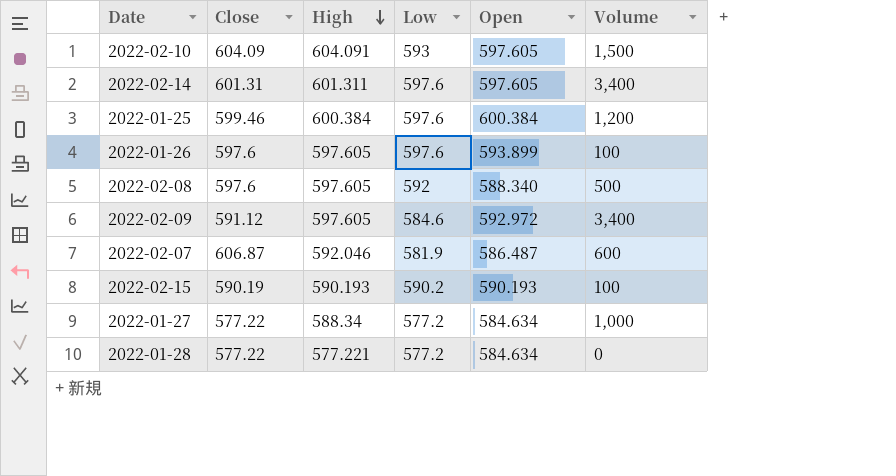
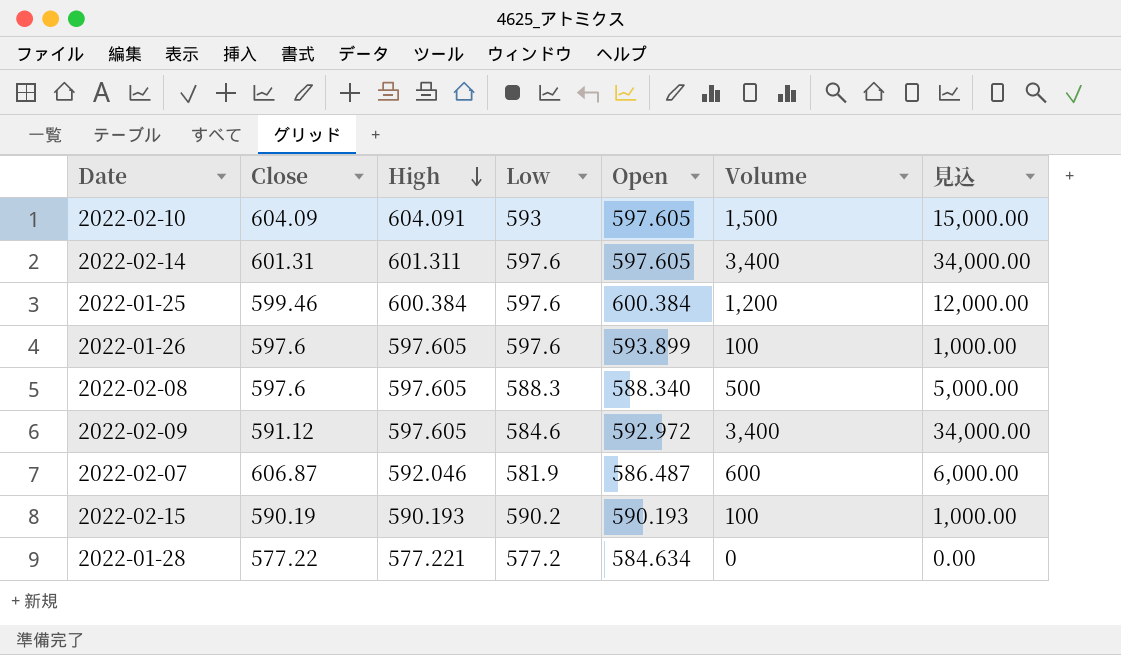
column 見込 | formula: none -> [Volume] * 10
row 2022-01-27: 577.22 | 588.34 | 577.2 | 584.634 | 1,000 -> none
2022-02-08 | Low: 592 -> 588.3

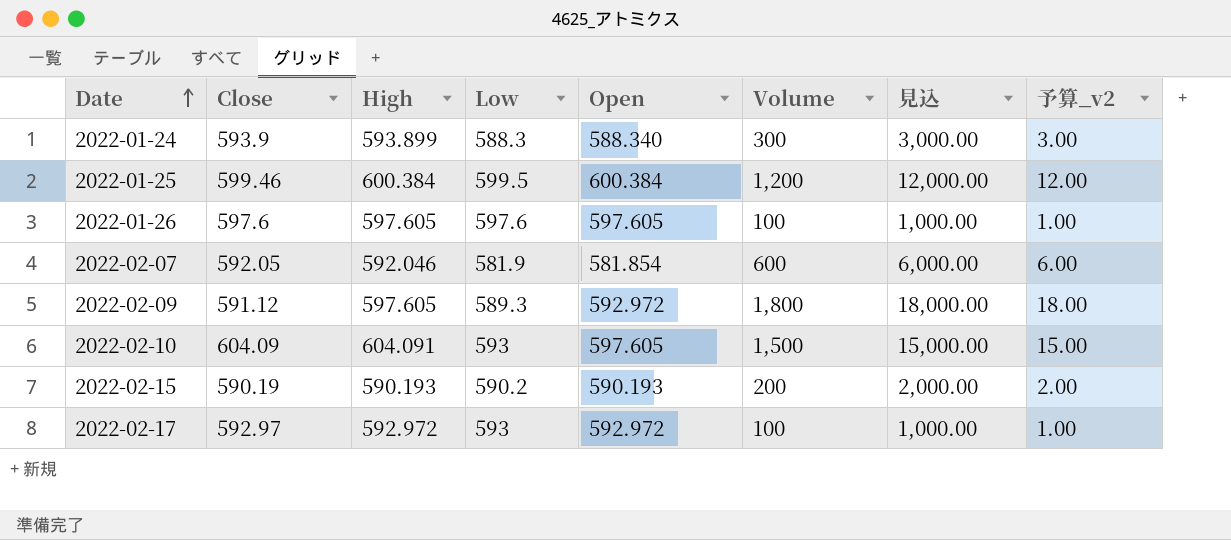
row order: High descending -> Date ascending
column 予算_v2 | formula: none -> [Volume] * 0.01
row 2022-02-14: 601.31 | 601.311 | 597.6 | 597.605 | 3,400 | 34,000.00 -> none
row 2022-02-08: 597.6 | 597.605 | 588.3 | 588.340 | 500 | 5,000.00 -> none
row 2022-01-28: 577.22 | 577.221 | 577.2 | 584.634 | 0 | 0.00 -> none
row 2022-01-24: none -> 593.9 | 593.899 | 588.3 | 588.340 | 300 | 3,000.00 | 3.00
2022-01-25 | Low: 597.6 -> 599.5
2022-01-26 | Open: 593.899 -> 597.605
2022-02-07 | Close: 606.87 -> 592.05
2022-02-07 | Open: 586.487 -> 581.854
2022-02-09 | Low: 584.6 -> 589.3
2022-02-09 | Volume: 3,400 -> 1,800
2022-02-09 | 見込: 34,000.00 -> 18,000.00
2022-02-15 | Volume: 100 -> 200
2022-02-15 | 見込: 1,000.00 -> 2,000.00
row 2022-02-17: none -> 592.97 | 592.972 | 593 | 592.972 | 100 | 1,000.00 | 1.00

